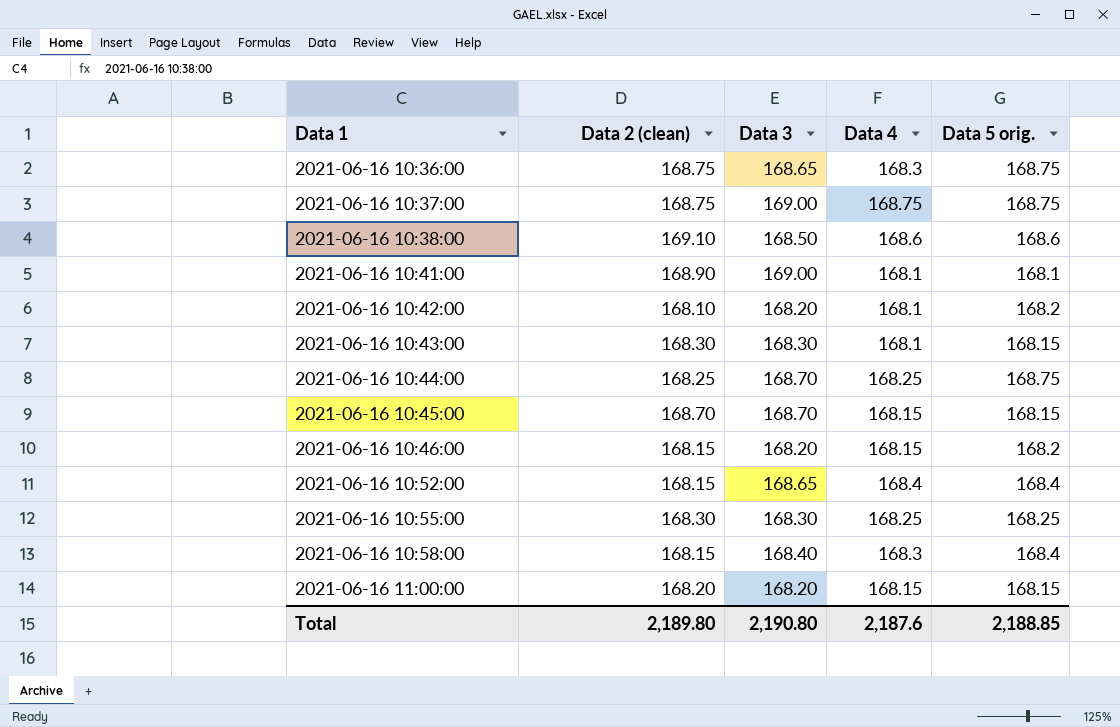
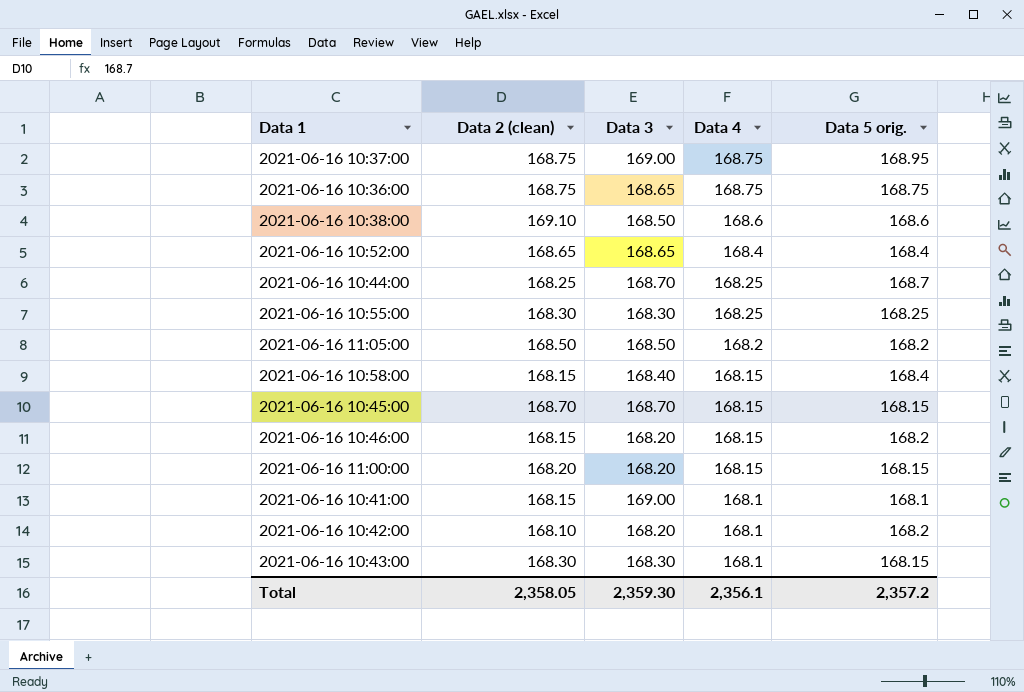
row order: Data 1 ascending -> Data 4 descending
2021-06-16 10:37:00 | Data 5 orig.: 168.75 -> 168.95
2021-06-16 10:36:00 | Data 4: 168.3 -> 168.75
2021-06-16 10:52:00 | Data 2 (clean): 168.15 -> 168.65
2021-06-16 10:44:00 | Data 5 orig.: 168.75 -> 168.7
row 2021-06-16 11:05:00: none -> 168.50 | 168.50 | 168.2 | 168.2
2021-06-16 10:58:00 | Data 4: 168.3 -> 168.15
2021-06-16 10:41:00 | Data 2 (clean): 168.90 -> 168.15
Total | Data 2 (clean): 2,189.80 -> 2,358.05
Total | Data 3: 2,190.80 -> 2,359.30
Total | Data 4: 2,187.6 -> 2,356.1
Total | Data 5 orig.: 2,188.85 -> 2,357.2

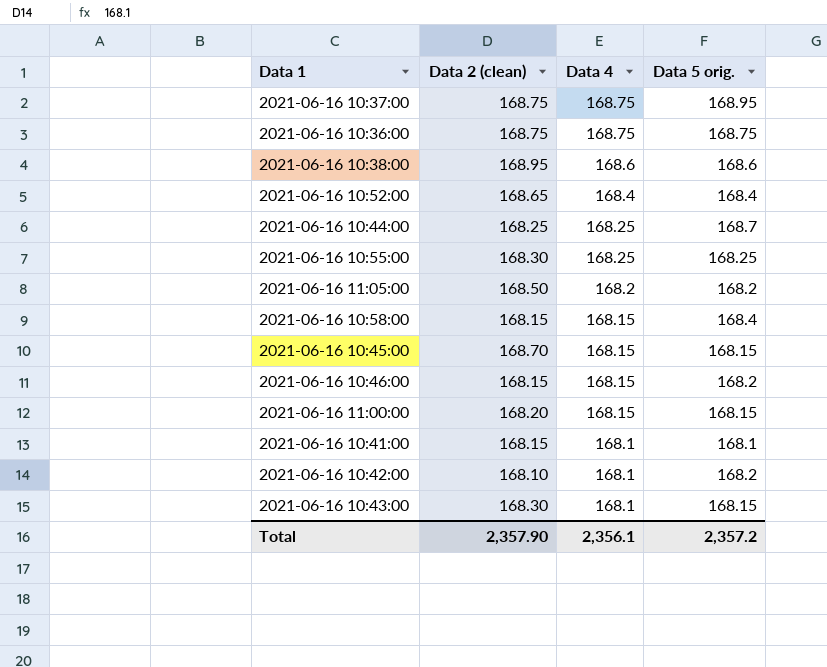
column Data 3 | position: 3 -> none
2021-06-16 10:38:00 | Data 2 (clean): 169.10 -> 168.95
Total | Data 2 (clean): 2,358.05 -> 2,357.90

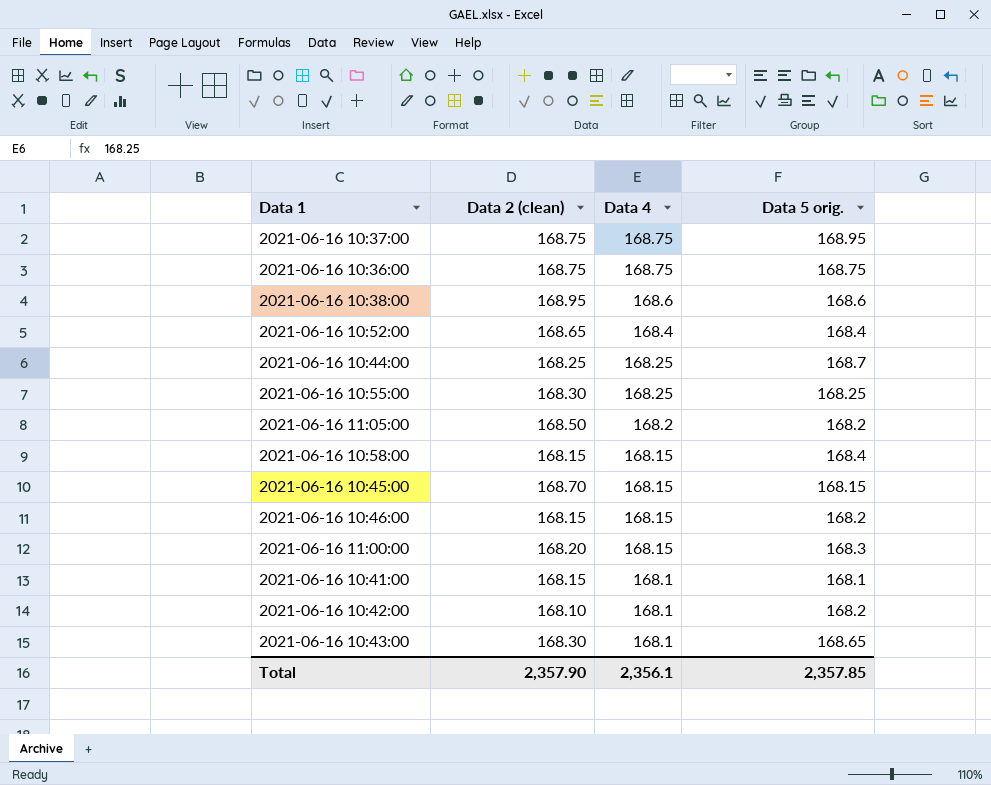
2021-06-16 11:00:00 | Data 5 orig.: 168.15 -> 168.3
2021-06-16 10:43:00 | Data 5 orig.: 168.15 -> 168.65
Total | Data 5 orig.: 2,357.2 -> 2,357.85

